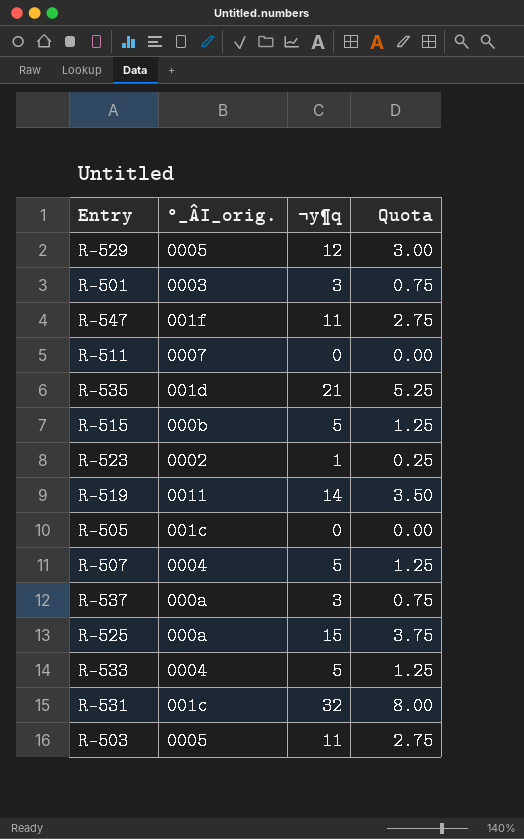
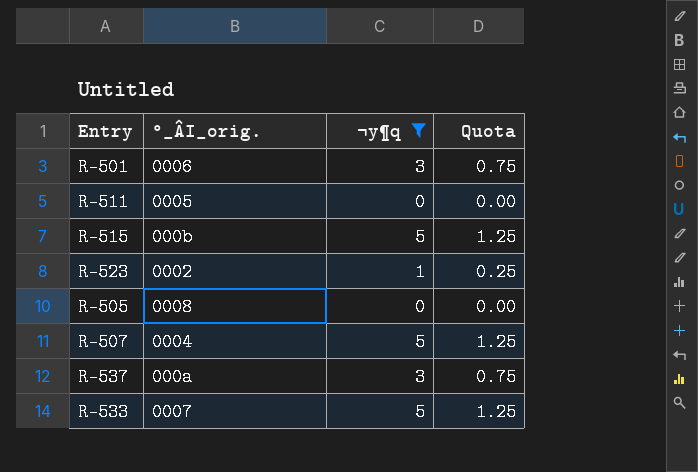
filter: none -> ¬y¶q <= 5
R-501 | °_ÂI_orig.: 0003 -> 0006
R-511 | °_ÂI_orig.: 0007 -> 0005
R-505 | °_ÂI_orig.: 001c -> 0008
R-533 | °_ÂI_orig.: 0004 -> 0007

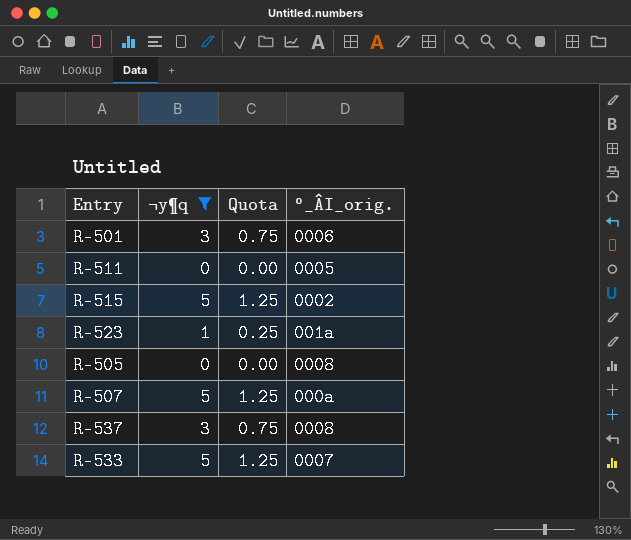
column °_ÂI_orig. | position: 2 -> 4
R-515 | °_ÂI_orig.: 000b -> 0002
R-523 | °_ÂI_orig.: 0002 -> 001a
R-507 | °_ÂI_orig.: 0004 -> 000a
R-537 | °_ÂI_orig.: 000a -> 0008

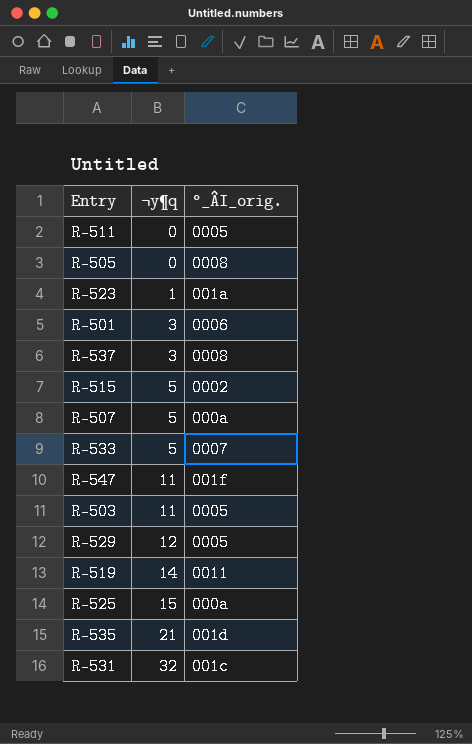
filter: ¬y¶q <= 5 -> none
row order: none -> ¬y¶q ascending
column Quota | formula: [¬y¶q] * 0.25 -> none

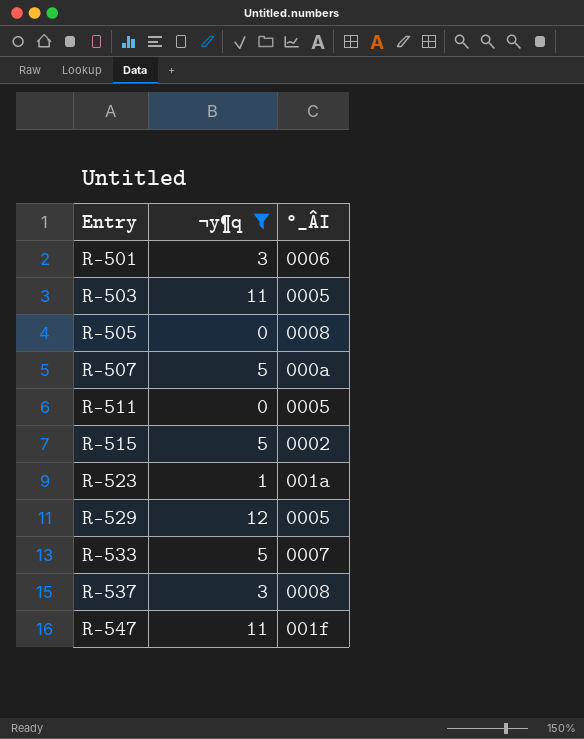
filter: none -> ¬y¶q <= 12
row order: ¬y¶q ascending -> Entry ascending
column name: °_ÂI_orig. -> °_ÂI

